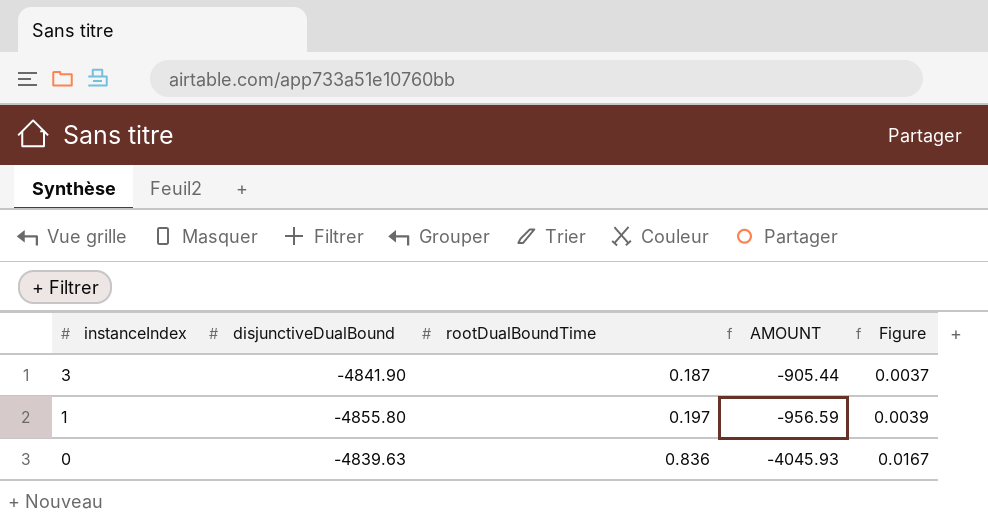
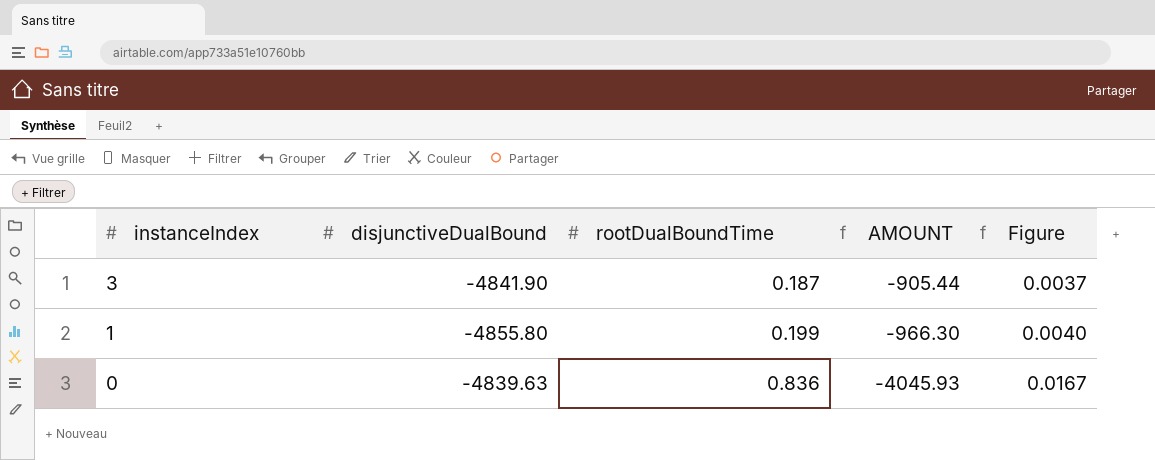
1 | rootDualBoundTime: 0.197 -> 0.199
1 | AMOUNT: -956.59 -> -966.30
1 | Figure: 0.0039 -> 0.0040

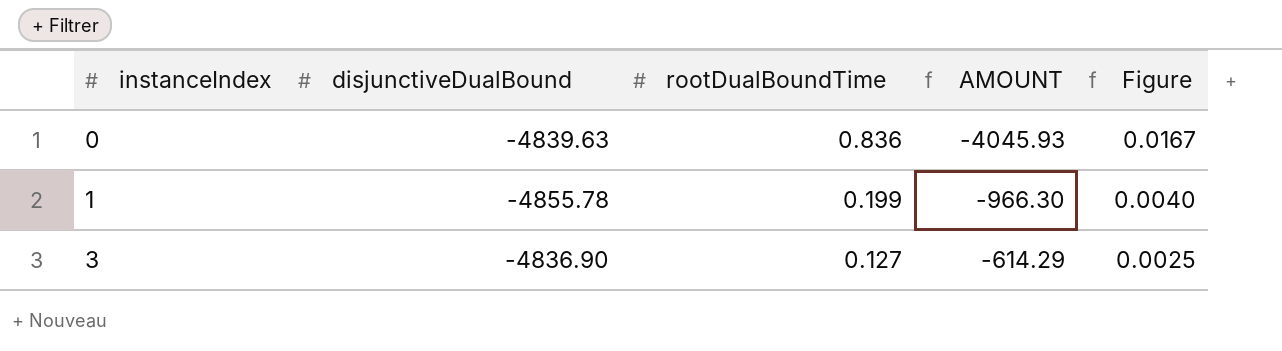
row order: instanceIndex descending -> instanceIndex ascending
1 | disjunctiveDualBound: -4855.80 -> -4855.78
3 | disjunctiveDualBound: -4841.90 -> -4836.90
3 | rootDualBoundTime: 0.187 -> 0.127
3 | AMOUNT: -905.44 -> -614.29
3 | Figure: 0.0037 -> 0.0025

